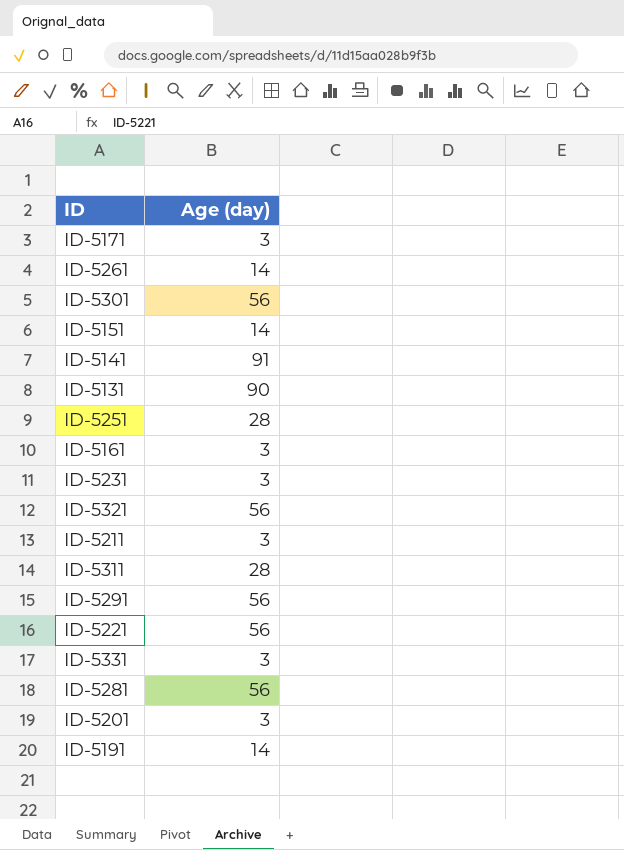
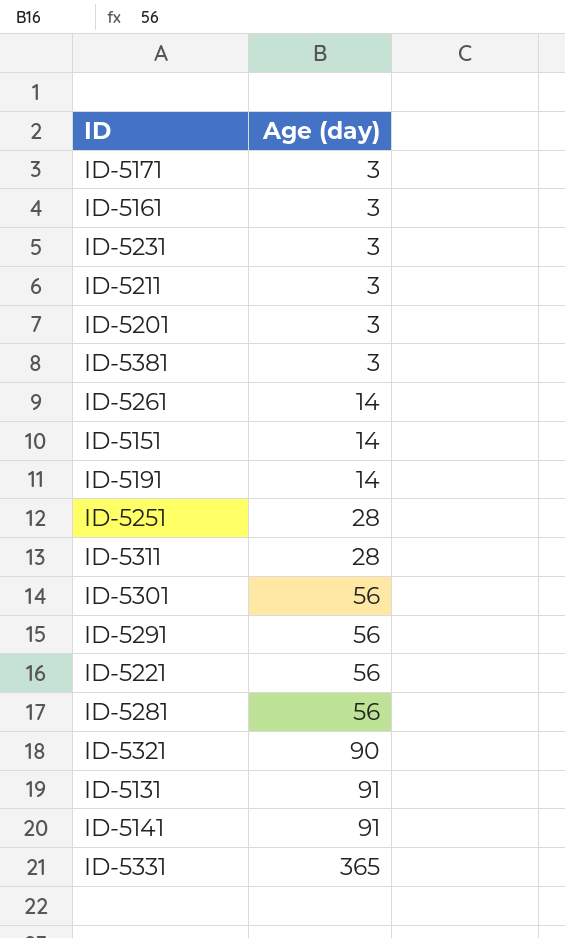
row order: none -> Age (day) ascending
row ID-5381: none -> 3
ID-5321 | Age (day): 56 -> 90
ID-5131 | Age (day): 90 -> 91
ID-5331 | Age (day): 3 -> 365

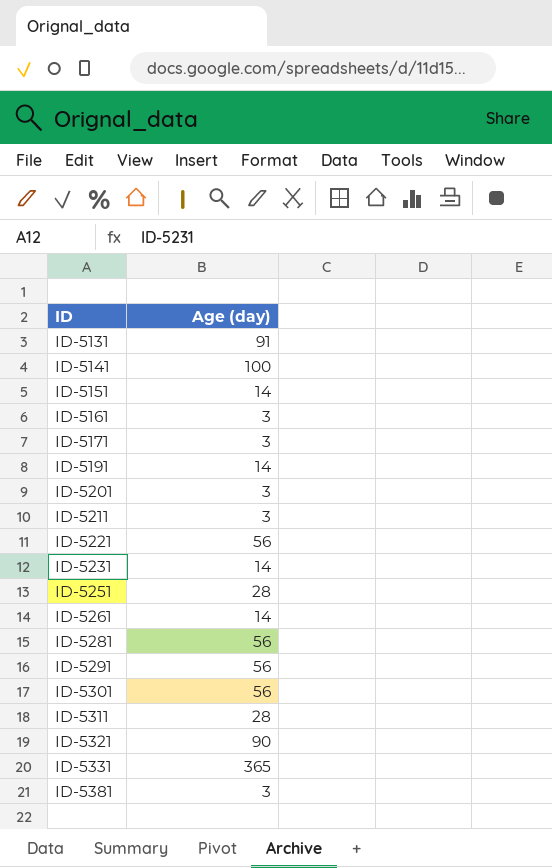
row order: Age (day) ascending -> ID ascending
ID-5141 | Age (day): 91 -> 100
ID-5231 | Age (day): 3 -> 14

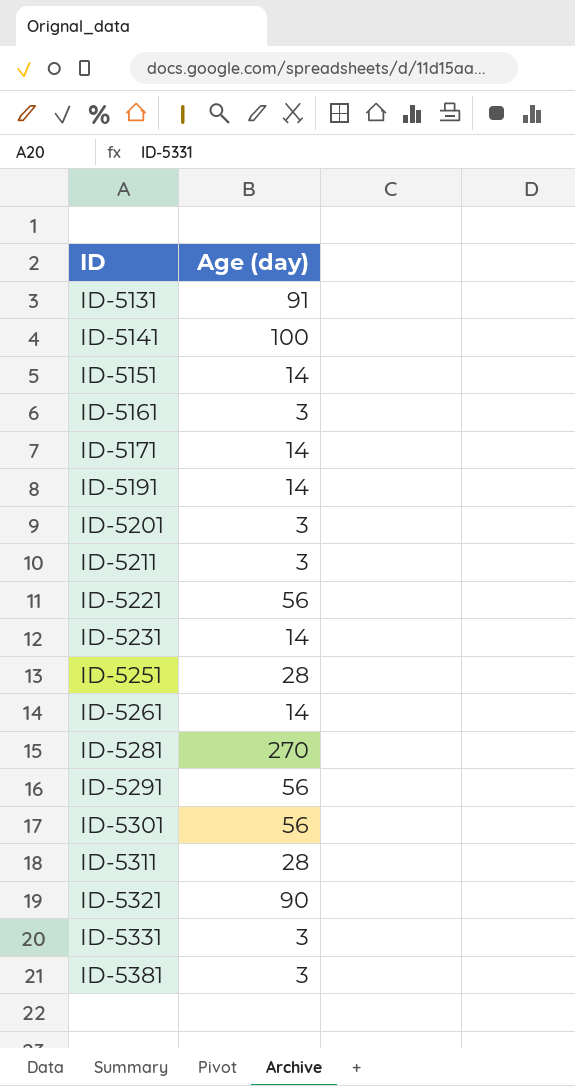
ID-5171 | Age (day): 3 -> 14
ID-5281 | Age (day): 56 -> 270
ID-5331 | Age (day): 365 -> 3

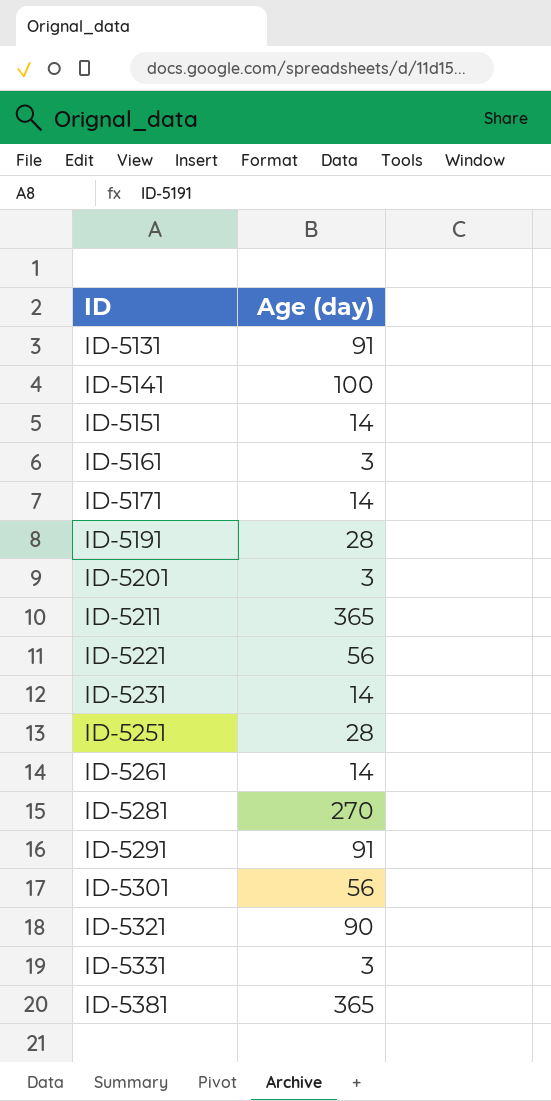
row ID-5311: 28 -> none
ID-5191 | Age (day): 14 -> 28
ID-5211 | Age (day): 3 -> 365
ID-5291 | Age (day): 56 -> 91
ID-5381 | Age (day): 3 -> 365

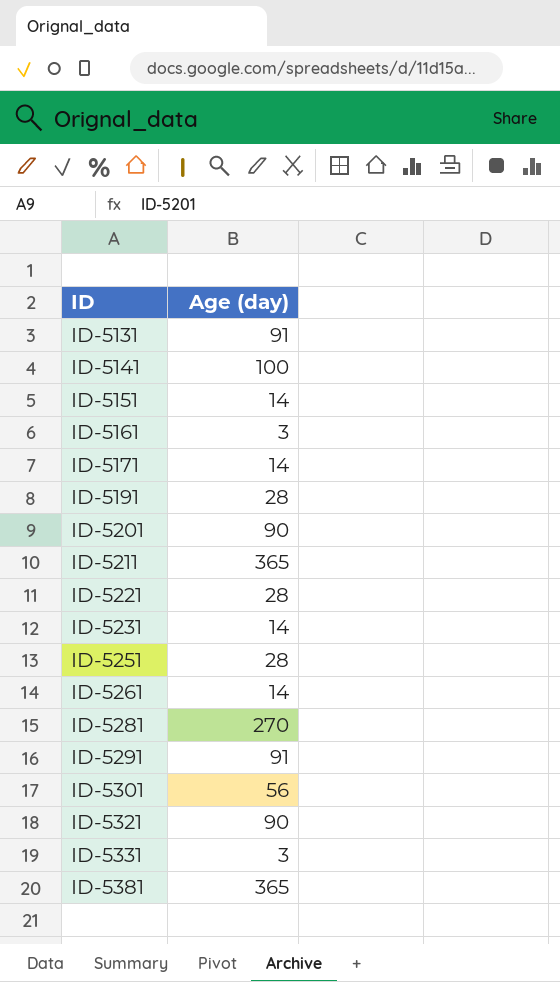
ID-5201 | Age (day): 3 -> 90
ID-5221 | Age (day): 56 -> 28

